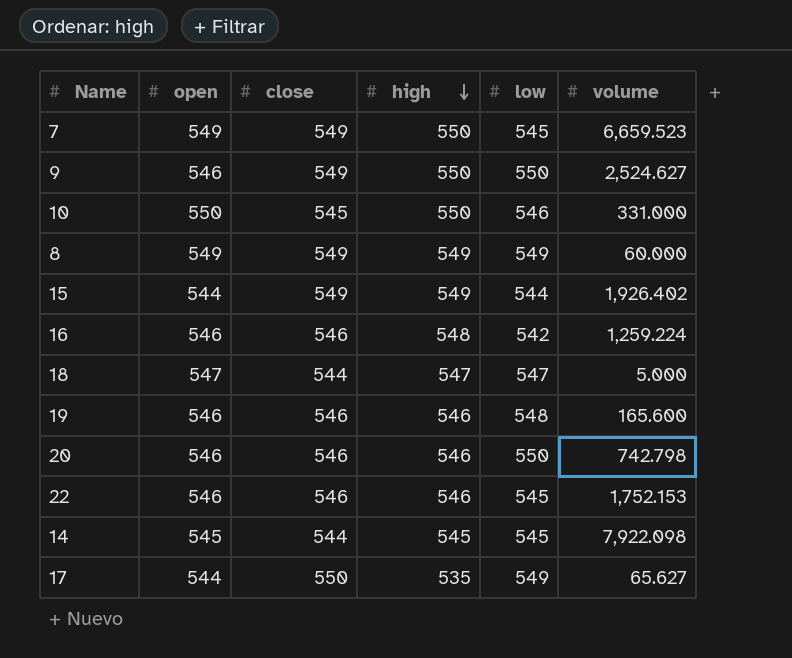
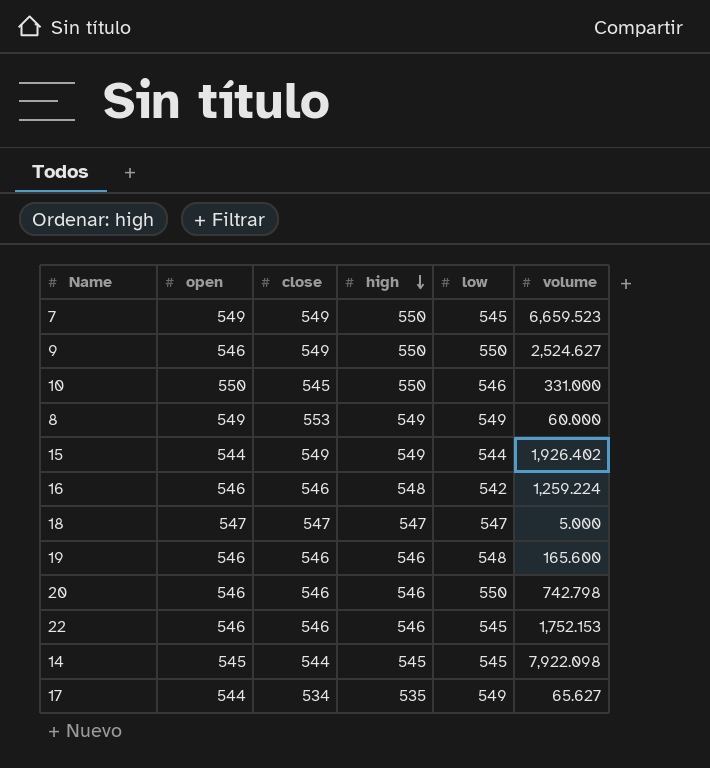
8 | close: 549 -> 553
18 | close: 544 -> 547
17 | close: 550 -> 534

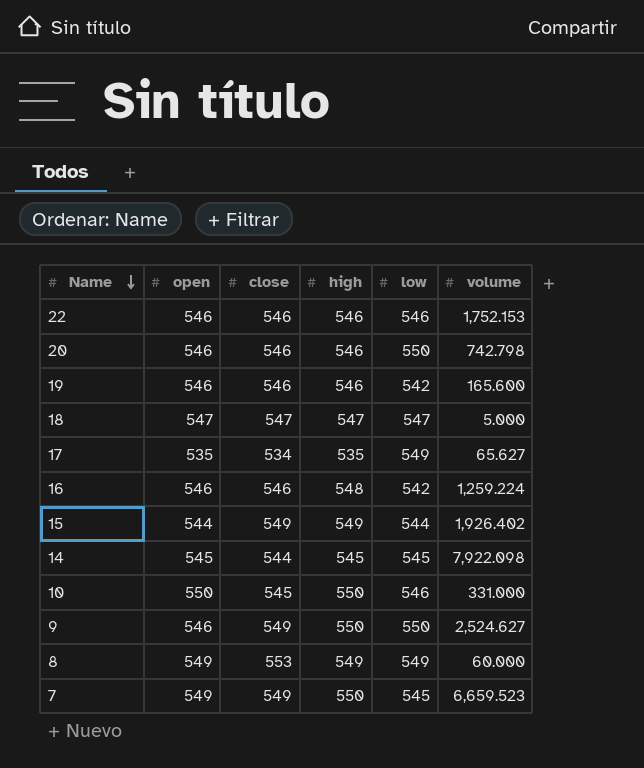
row order: high descending -> Name descending
22 | low: 545 -> 546
19 | low: 548 -> 542
17 | open: 544 -> 535

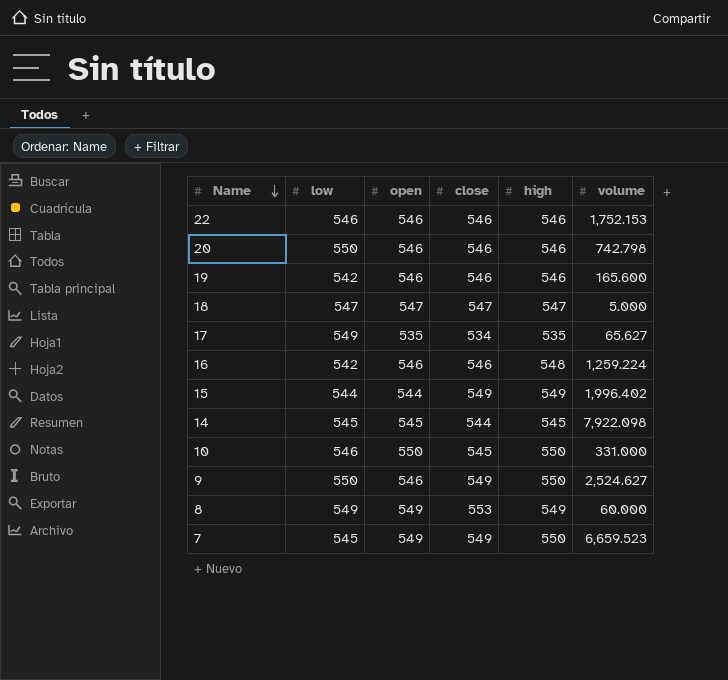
column low | position: 5 -> 2
15 | volume: 1,926.402 -> 1,996.402

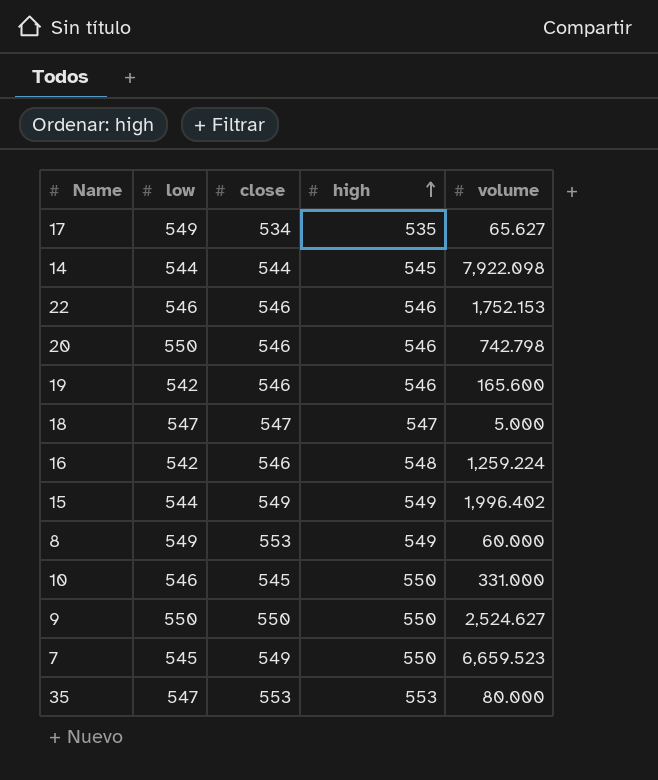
row order: Name descending -> high ascending
column open | position: 3 -> none
14 | low: 545 -> 544
9 | close: 549 -> 550
row 35: none -> 547 | 553 | 553 | 80.000

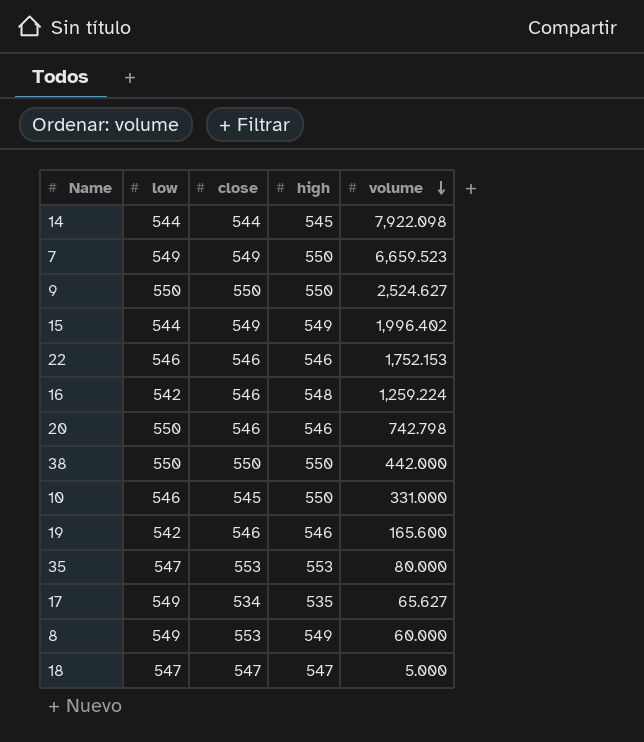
row order: high ascending -> volume descending
7 | low: 545 -> 549
row 38: none -> 550 | 550 | 550 | 442.000

